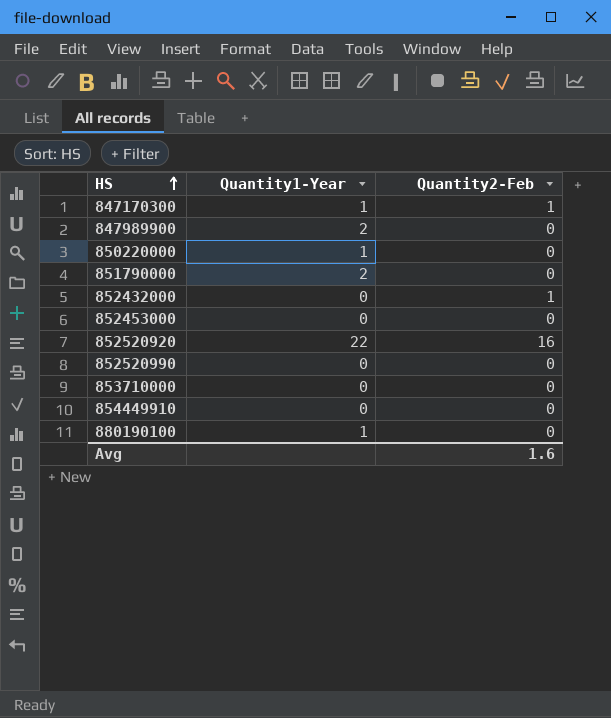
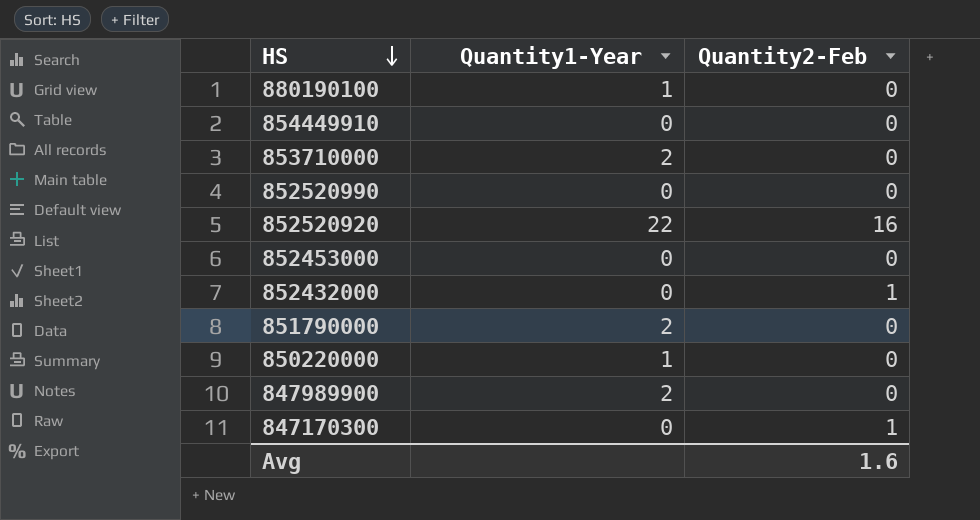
row order: HS ascending -> HS descending
853710000 | Quantity1-Year: 0 -> 2
847170300 | Quantity1-Year: 1 -> 0

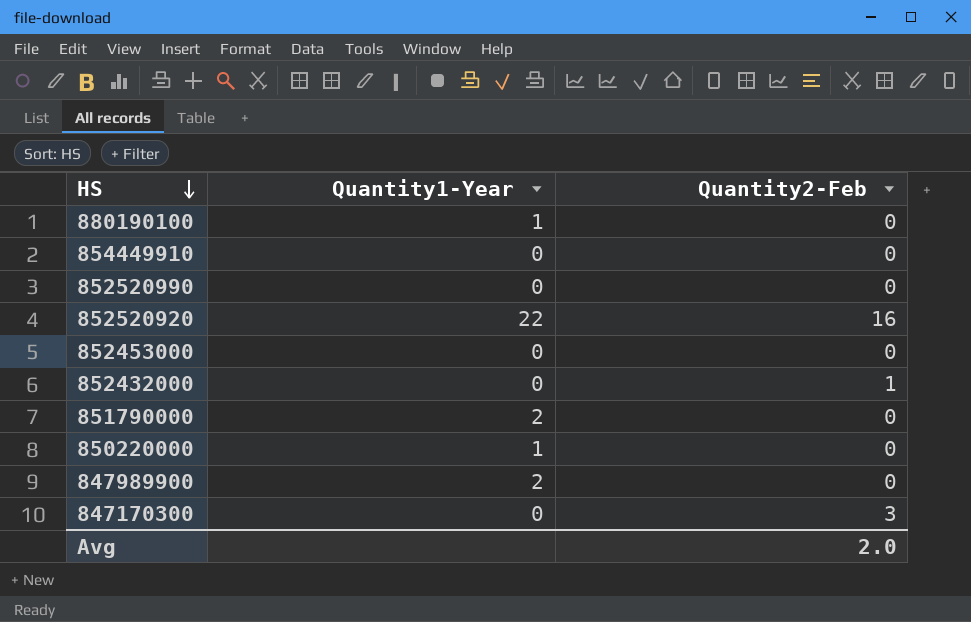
row 853710000: 2 | 0 -> none
847170300 | Quantity2-Feb: 1 -> 3
Avg | Quantity2-Feb: 1.6 -> 2.0

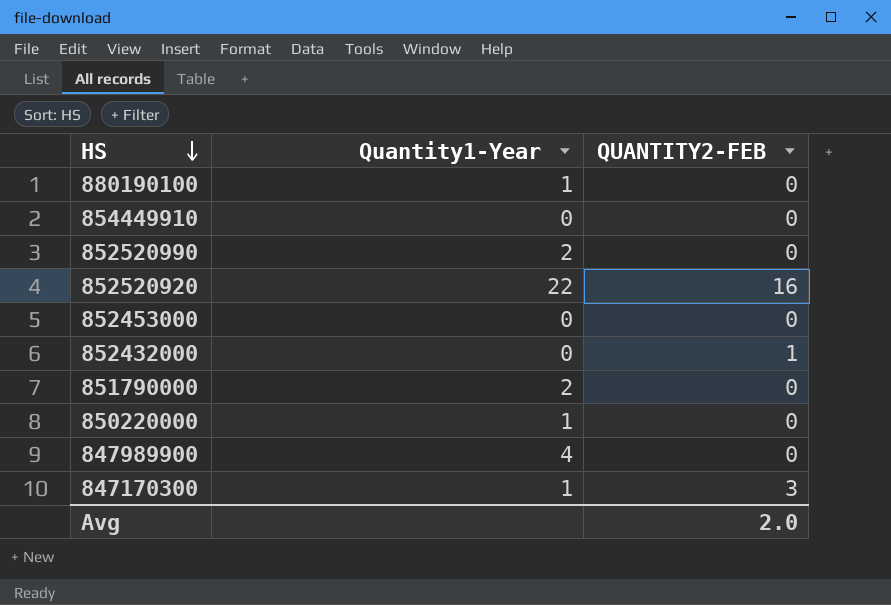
column name: Quantity2-Feb -> QUANTITY2-FEB
852520990 | Quantity1-Year: 0 -> 2
847989900 | Quantity1-Year: 2 -> 4
847170300 | Quantity1-Year: 0 -> 1

